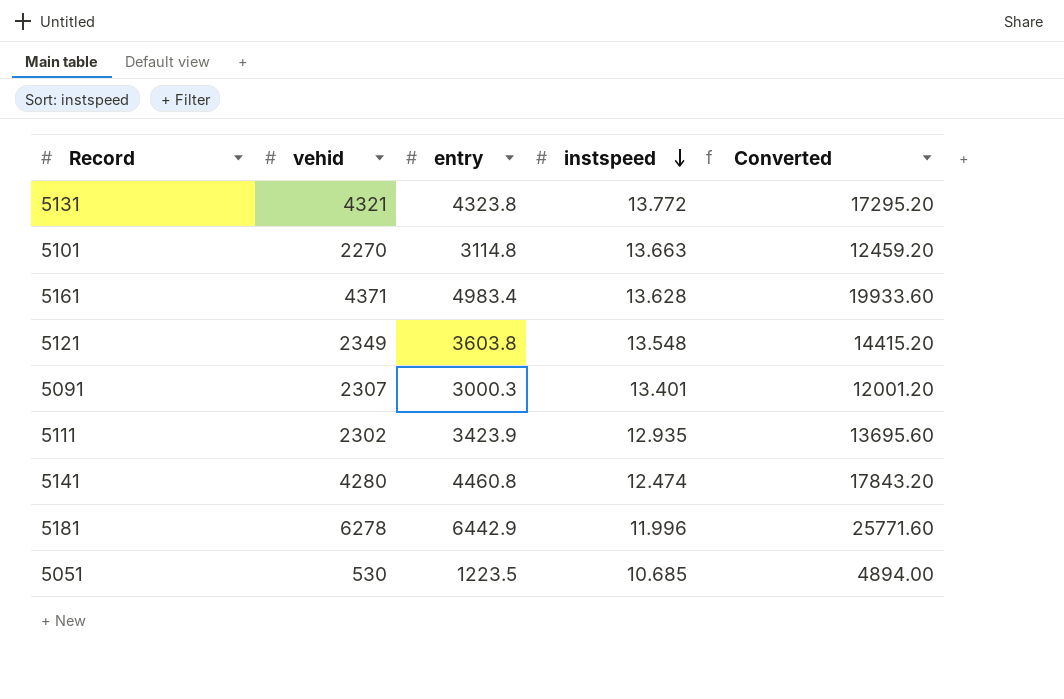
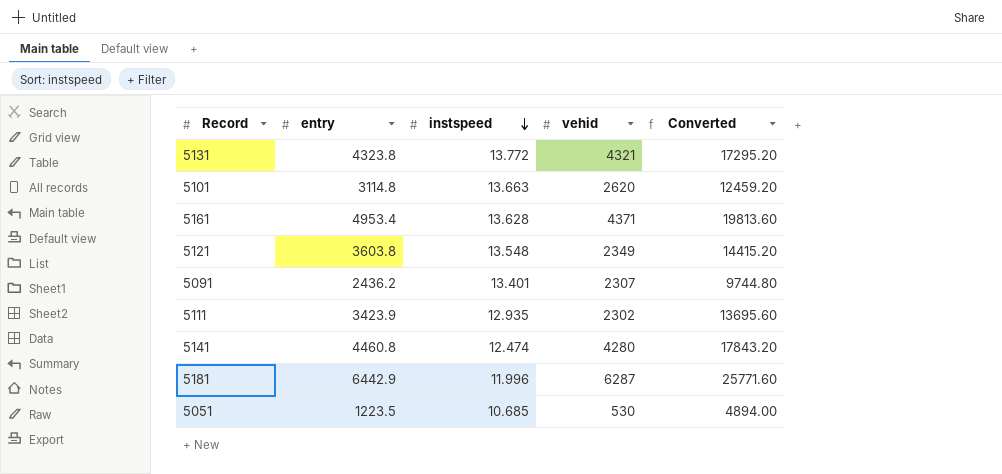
column vehid | position: 2 -> 4
5101 | vehid: 2270 -> 2620
5161 | entry: 4983.4 -> 4953.4
5161 | Converted: 19933.60 -> 19813.60
5091 | entry: 3000.3 -> 2436.2
5091 | Converted: 12001.20 -> 9744.80
5181 | vehid: 6278 -> 6287

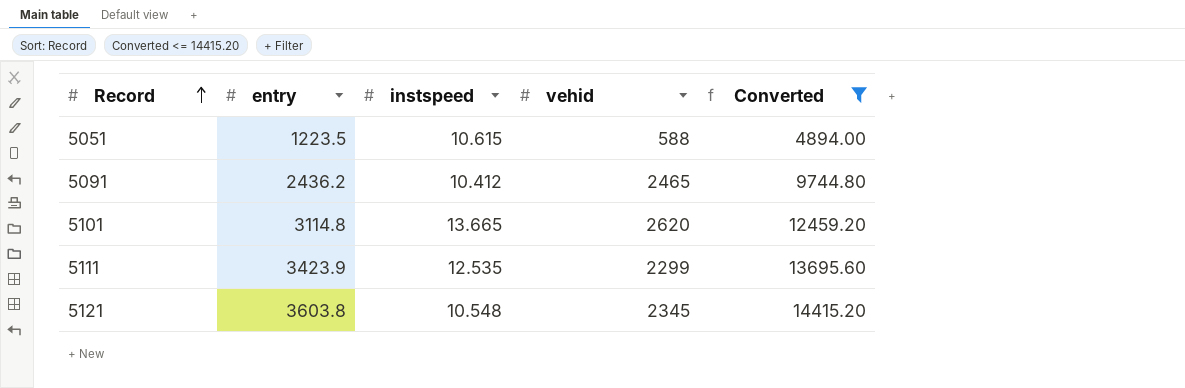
filter: none -> Converted <= 14415.20
row order: instspeed descending -> Record ascending
5051 | instspeed: 10.685 -> 10.615
5051 | vehid: 530 -> 588
5091 | instspeed: 13.401 -> 10.412
5091 | vehid: 2307 -> 2465
5101 | instspeed: 13.663 -> 13.665
5111 | instspeed: 12.935 -> 12.535
5111 | vehid: 2302 -> 2299
5121 | instspeed: 13.548 -> 10.548
5121 | vehid: 2349 -> 2345

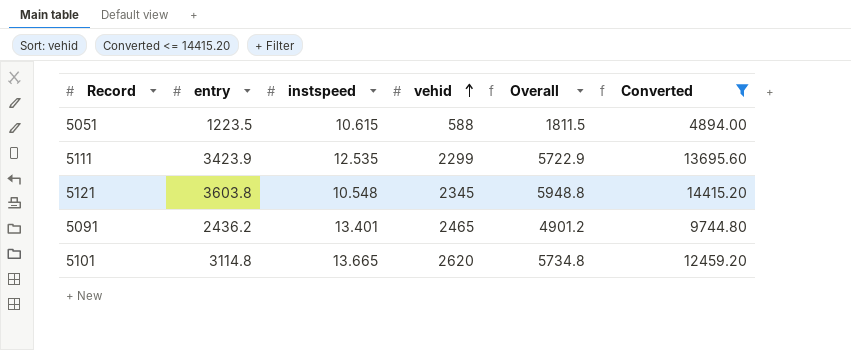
row order: Record ascending -> vehid ascending
column Overall | formula: none -> [entry] + [vehid]
5091 | instspeed: 10.412 -> 13.401

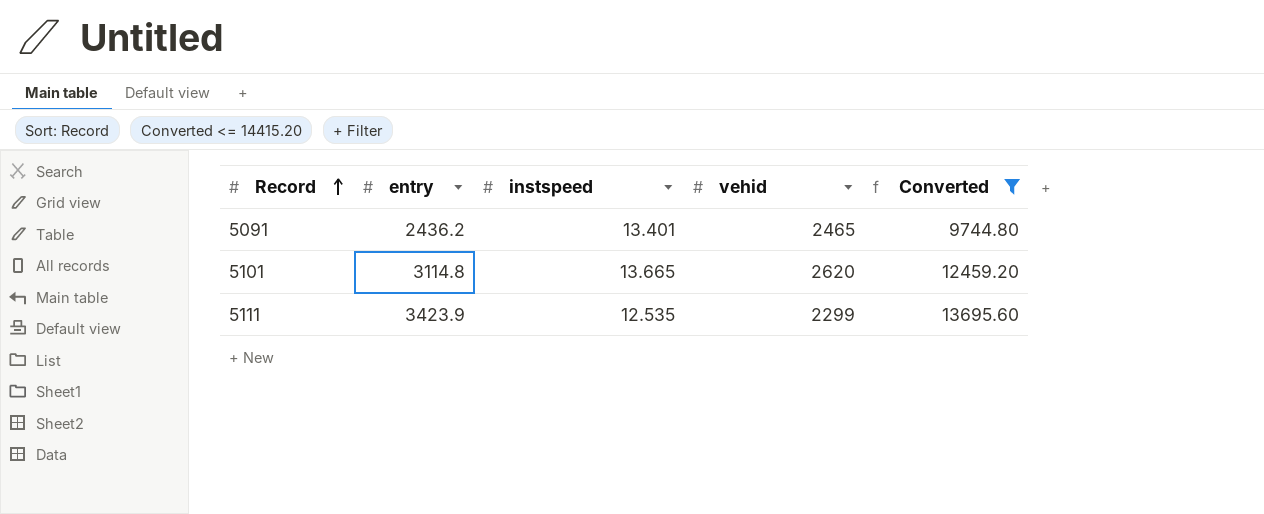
row order: vehid ascending -> Record ascending
column Overall | formula: [entry] + [vehid] -> none
row 5051: 1223.5 | 10.615 | 588 | 1811.5 | 4894.00 -> none
row 5121: 3603.8 | 10.548 | 2345 | 5948.8 | 14415.20 -> none

